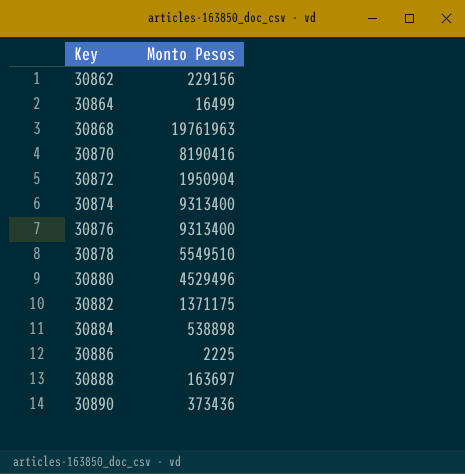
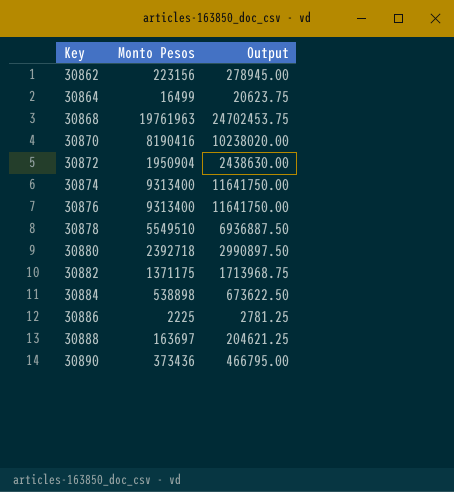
column Output | formula: none -> [Monto Pesos] * 1.25
30862 | Monto Pesos: 229156 -> 223156
30880 | Monto Pesos: 4529496 -> 2392718

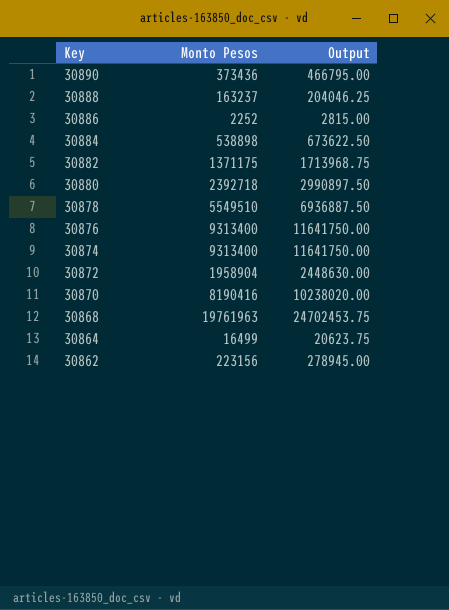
row order: Key ascending -> Key descending
30888 | Monto Pesos: 163697 -> 163237
30888 | Output: 204621.25 -> 204046.25
30886 | Monto Pesos: 2225 -> 2252
30886 | Output: 2781.25 -> 2815.00
30872 | Monto Pesos: 1950904 -> 1958904
30872 | Output: 2438630.00 -> 2448630.00

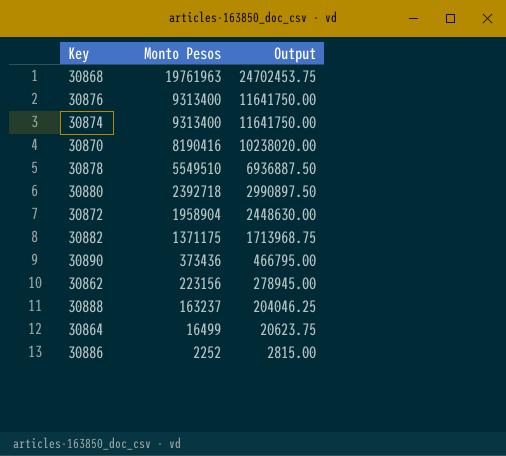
row order: Key descending -> Monto Pesos descending
row 30884: 538898 | 673622.50 -> none

